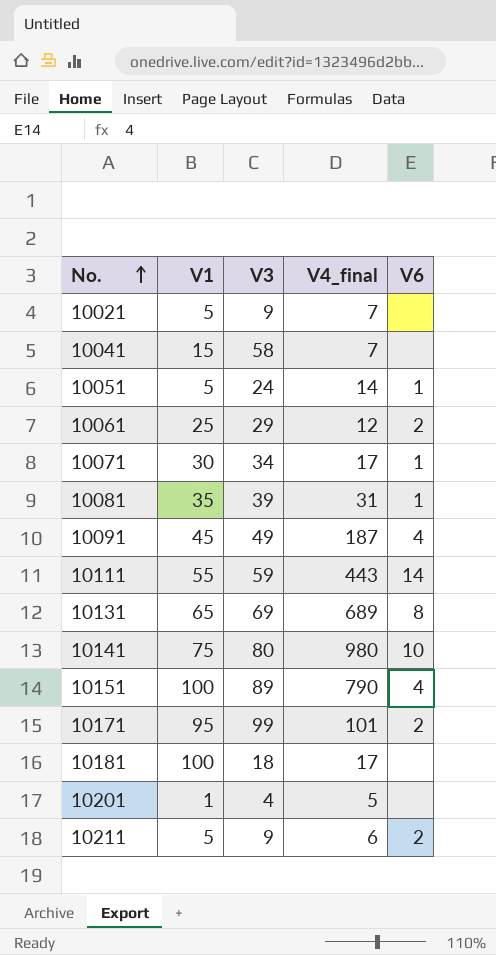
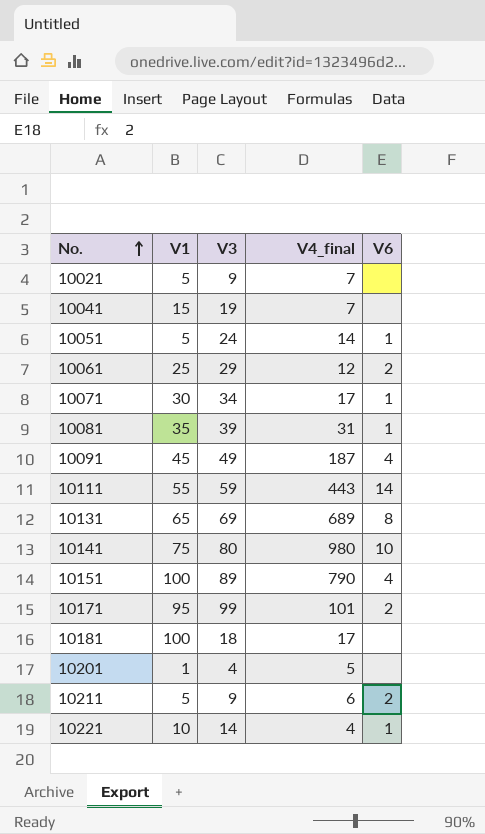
10041 | V3: 58 -> 19
row 10221: none -> 10 | 14 | 4 | 1

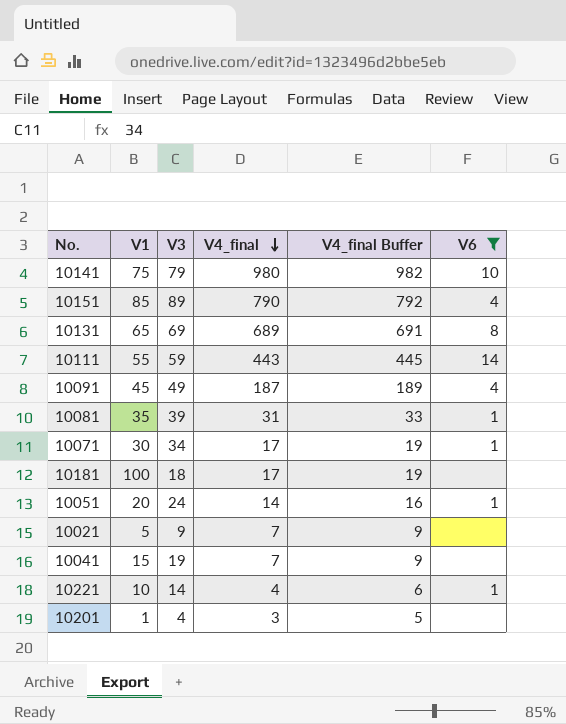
filter: none -> V6 != 2
row order: No. ascending -> V4_final descending
column V4_final Buffer | formula: none -> [V4_final] + 2
10141 | V3: 80 -> 79
10151 | V1: 100 -> 85
10051 | V1: 5 -> 20
10201 | V4_final: 5 -> 3

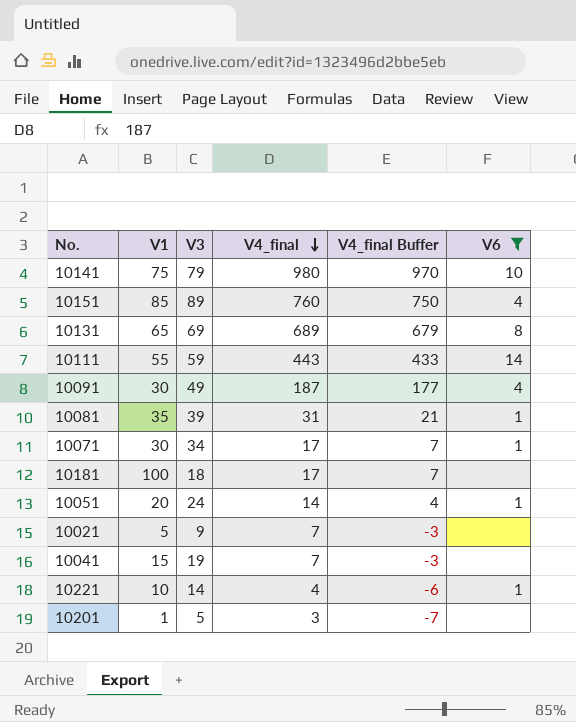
column V4_final Buffer | formula: [V4_final] + 2 -> [V4_final] - 10
10151 | V4_final: 790 -> 760
10091 | V1: 45 -> 30
10201 | V3: 4 -> 5

